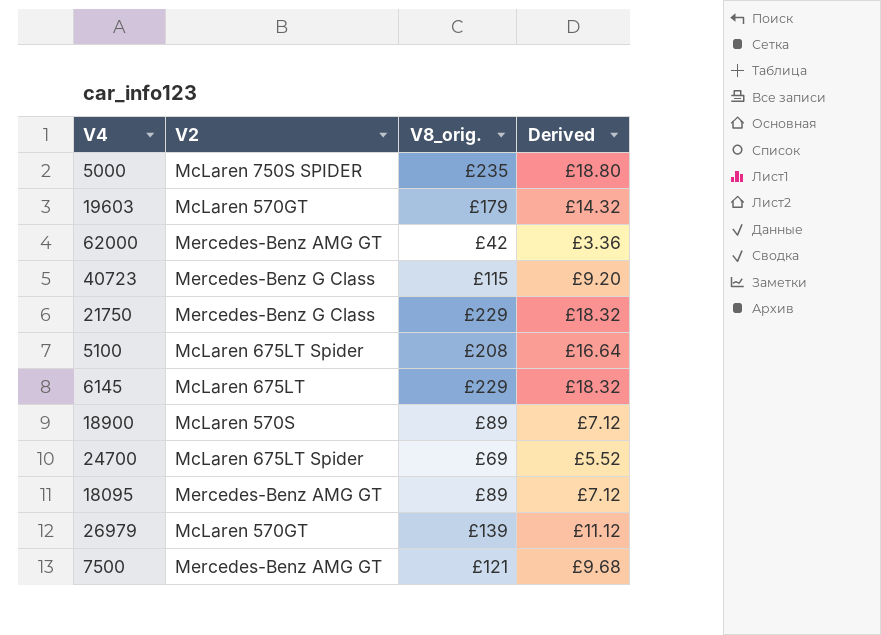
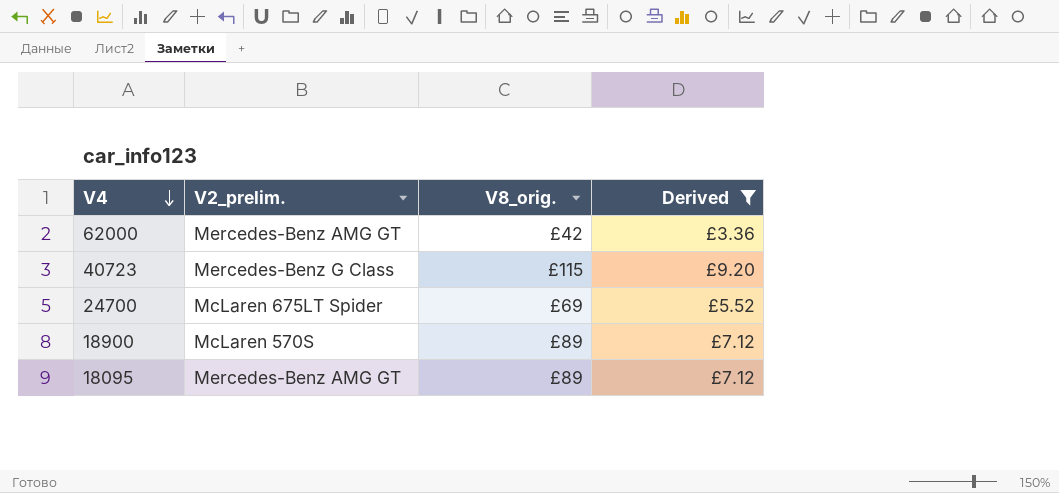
filter: none -> Derived <= £9.20
row order: none -> V4 descending
column name: V2 -> V2_prelim.

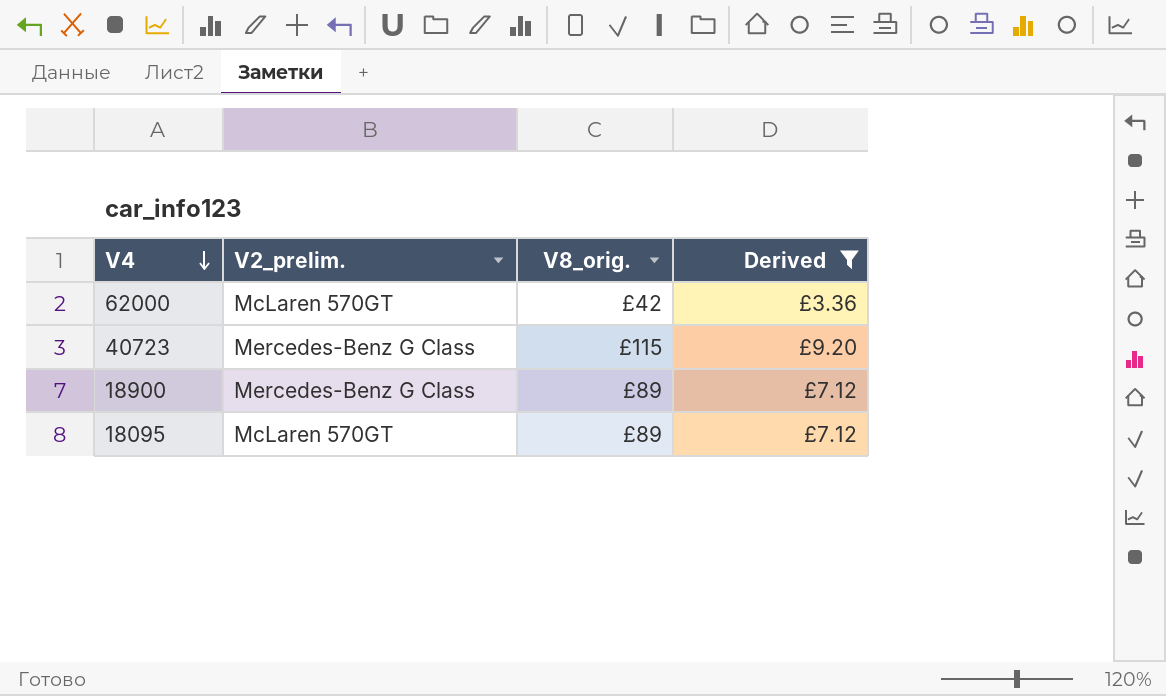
row 24700: McLaren 675LT Spider | £69 | £5.52 -> none
62000 | V2_prelim.: Mercedes-Benz AMG GT -> McLaren 570GT
18900 | V2_prelim.: McLaren 570S -> Mercedes-Benz G Class
18095 | V2_prelim.: Mercedes-Benz AMG GT -> McLaren 570GT

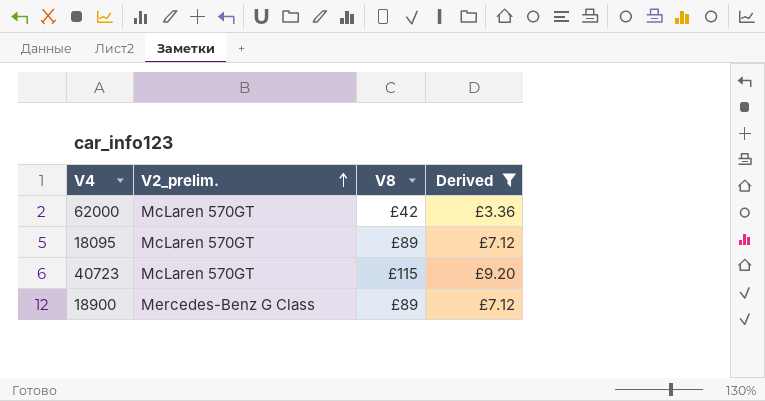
row order: V4 descending -> V2_prelim. ascending
column name: V8_orig. -> V8
40723 | V2_prelim.: Mercedes-Benz G Class -> McLaren 570GT

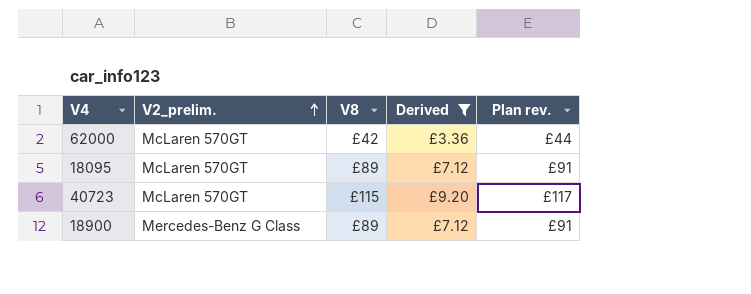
column Plan rev. | formula: none -> [V8] + 2

